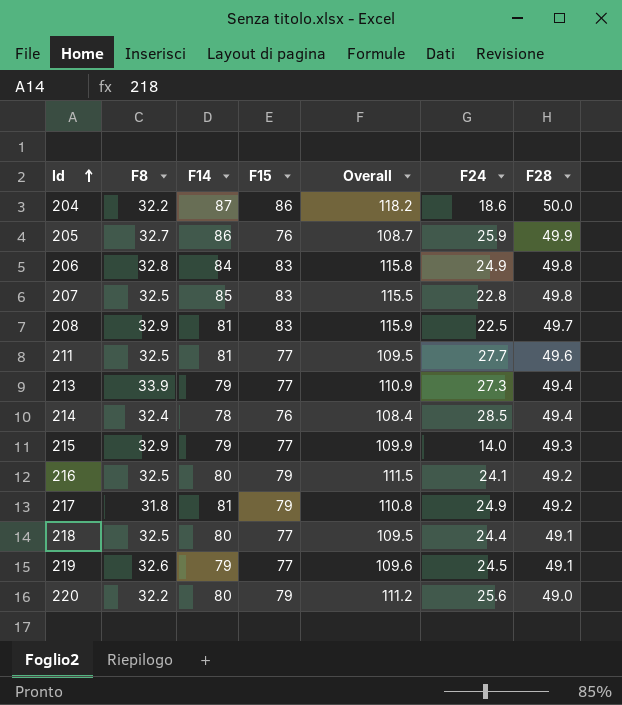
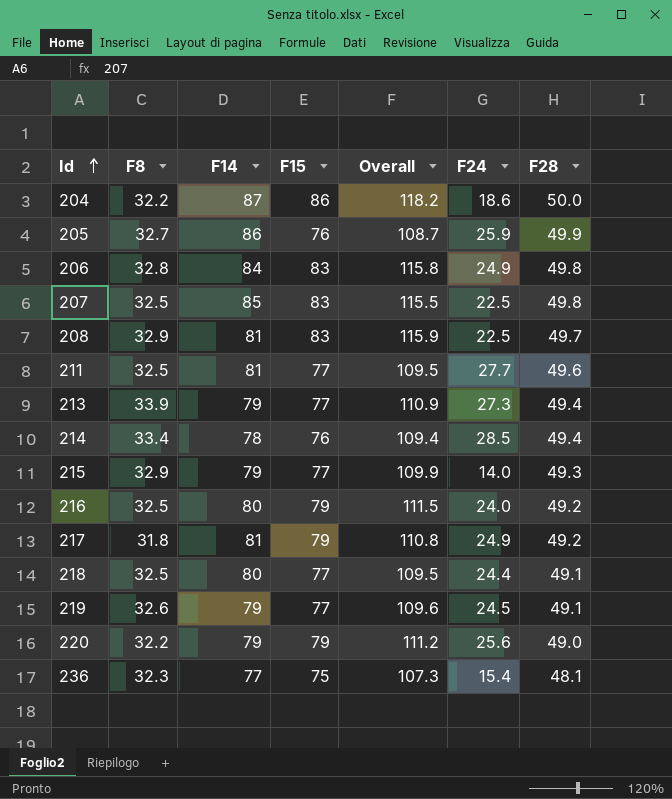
207 | F24: 22.8 -> 22.5
214 | F8: 32.4 -> 33.4
214 | Overall: 108.4 -> 109.4
216 | F24: 24.1 -> 24.0
220 | F14: 80 -> 79
row 236: none -> 32.3 | 77 | 75 | 107.3 | 15.4 | 48.1

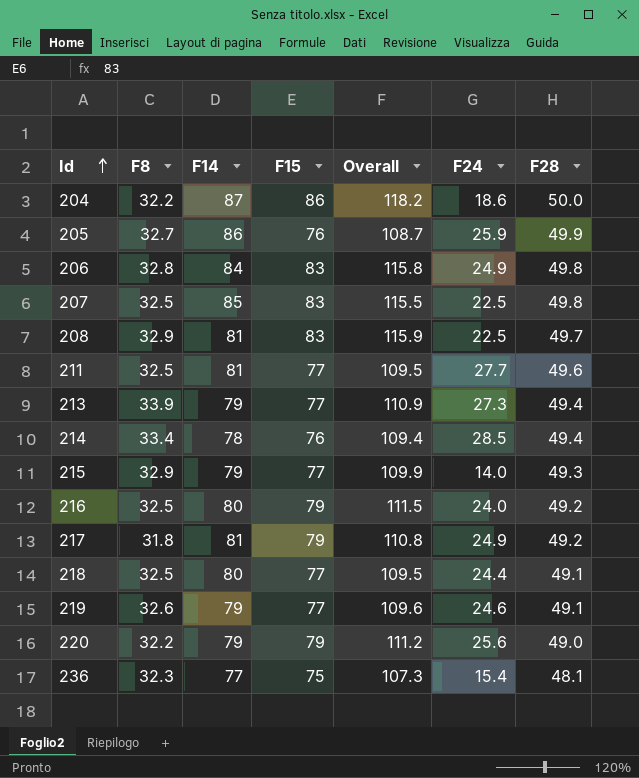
219 | F24: 24.5 -> 24.6

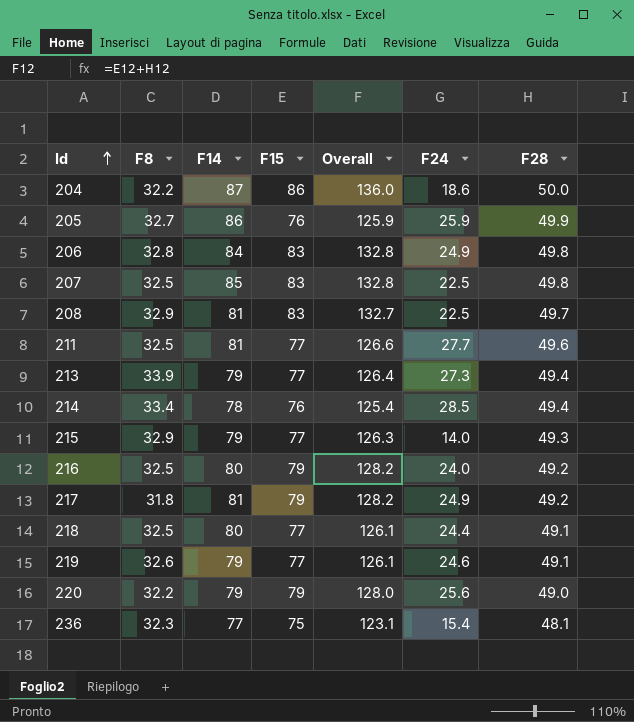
column Overall | formula: [F8] + [F15] -> [F15] + [F28]

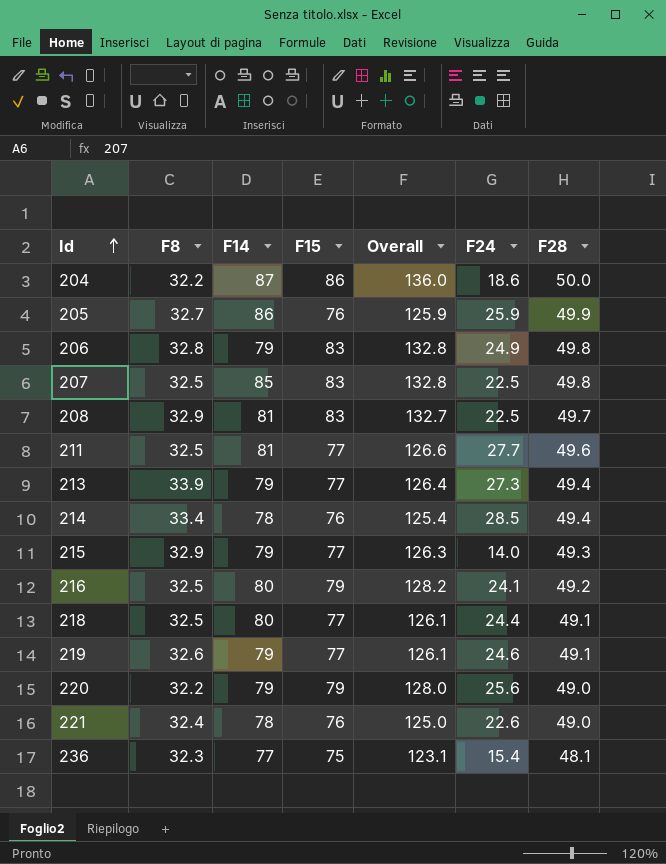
row 217: 31.8 | 81 | 79 | 128.2 | 24.9 | 49.2 -> none
206 | F14: 84 -> 79
216 | F24: 24.0 -> 24.1
row 221: none -> 32.4 | 78 | 76 | 125.0 | 22.6 | 49.0

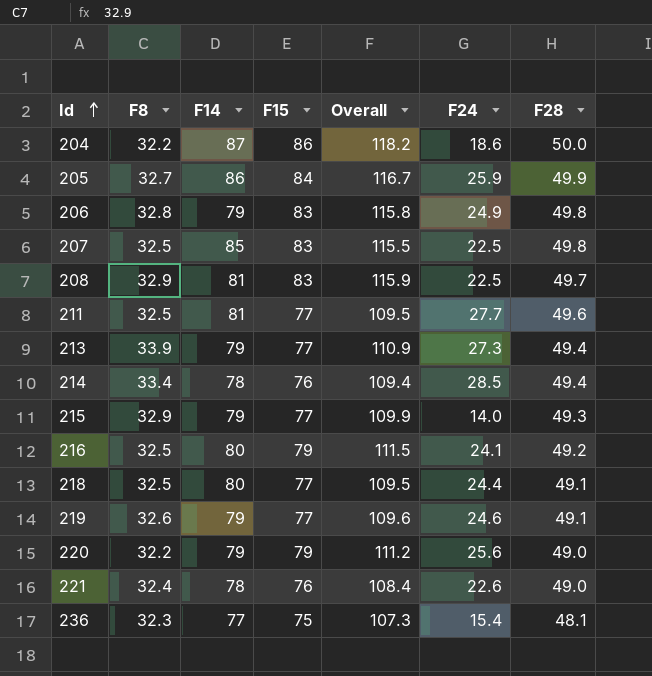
column Overall | formula: [F15] + [F28] -> [F8] + [F15]
205 | F15: 76 -> 84

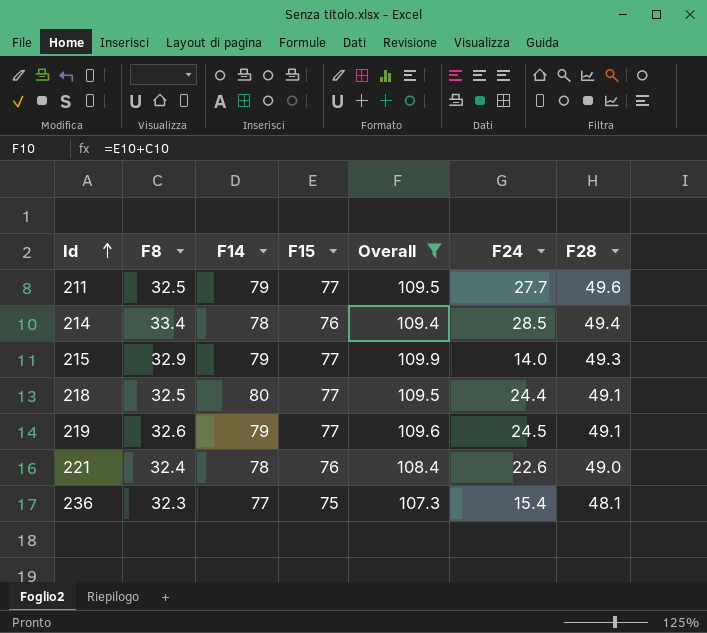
filter: none -> Overall <= 109.9
211 | F14: 81 -> 79
219 | F24: 24.6 -> 24.5

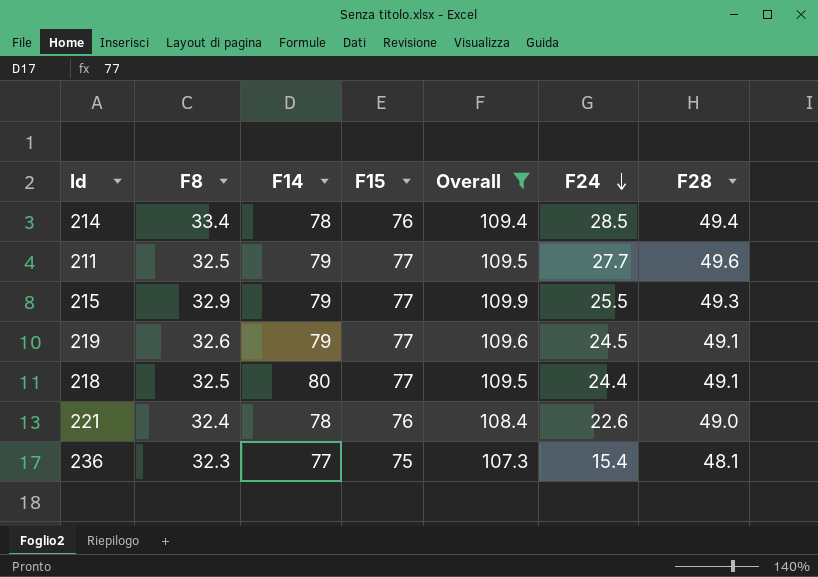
row order: Id ascending -> F24 descending
215 | F24: 14.0 -> 25.5

